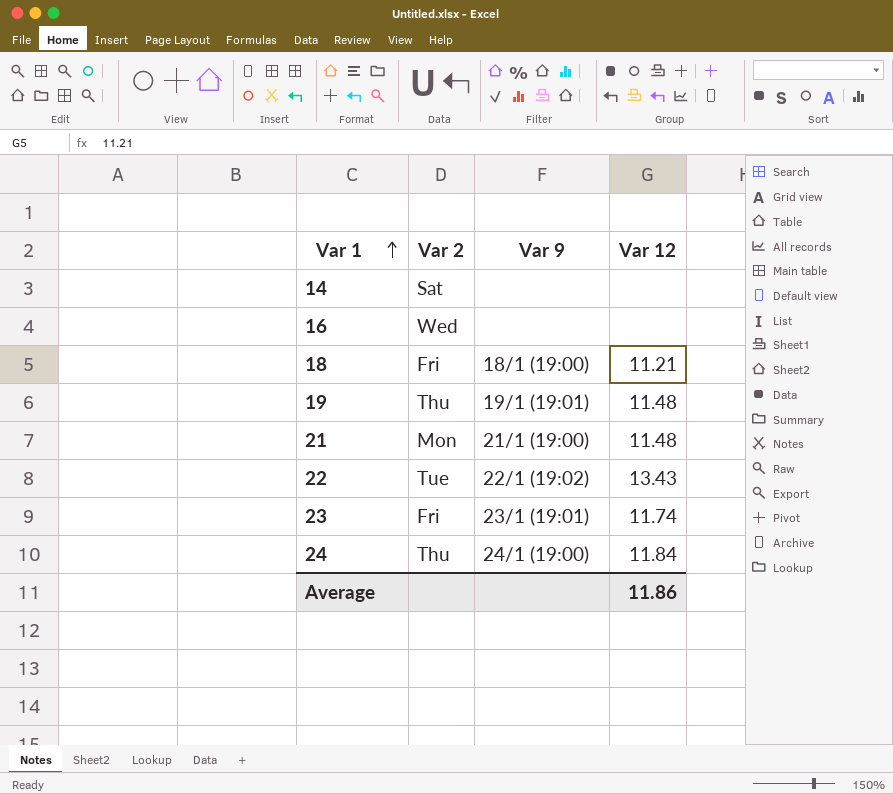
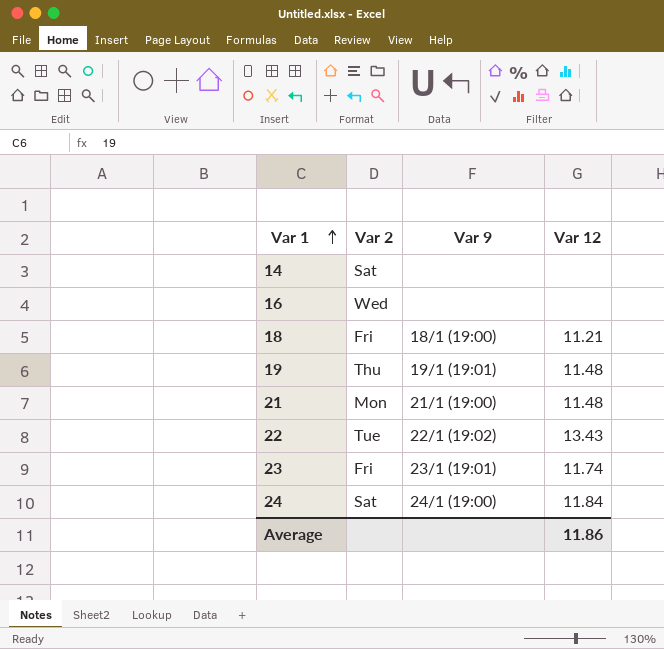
24 | Var 2: Thu -> Sat

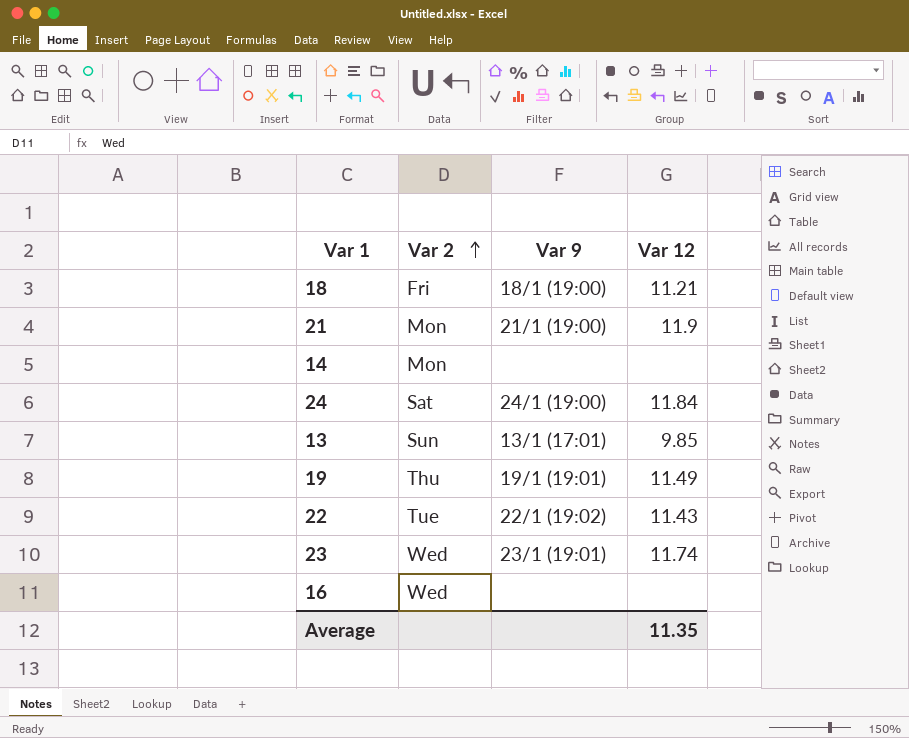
row order: Var 1 ascending -> Var 2 ascending
21 | Var 12: 11.48 -> 11.9
14 | Var 2: Sat -> Mon
row 13: none -> Sun | 13/1 (17:01) | 9.85
19 | Var 12: 11.48 -> 11.49
22 | Var 12: 13.43 -> 11.43
23 | Var 2: Fri -> Wed
Average | Var 12: 11.86 -> 11.35

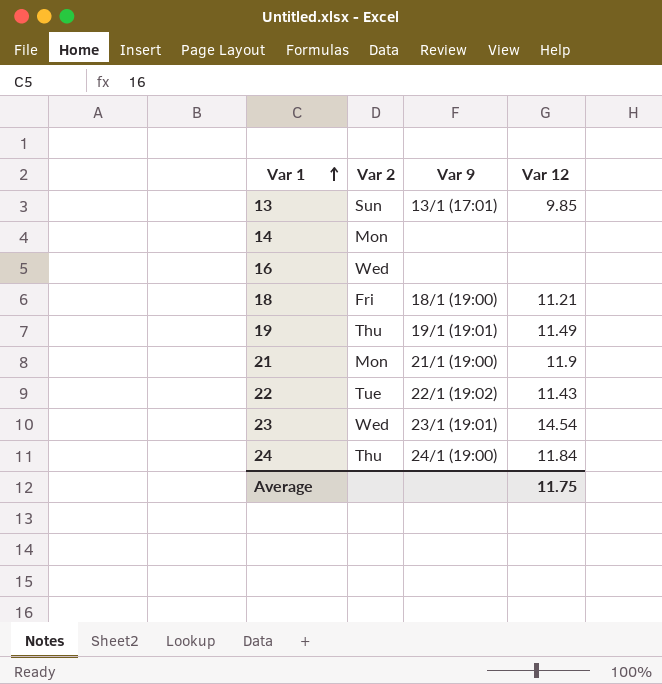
row order: Var 2 ascending -> Var 1 ascending
23 | Var 12: 11.74 -> 14.54
24 | Var 2: Sat -> Thu
Average | Var 12: 11.35 -> 11.75

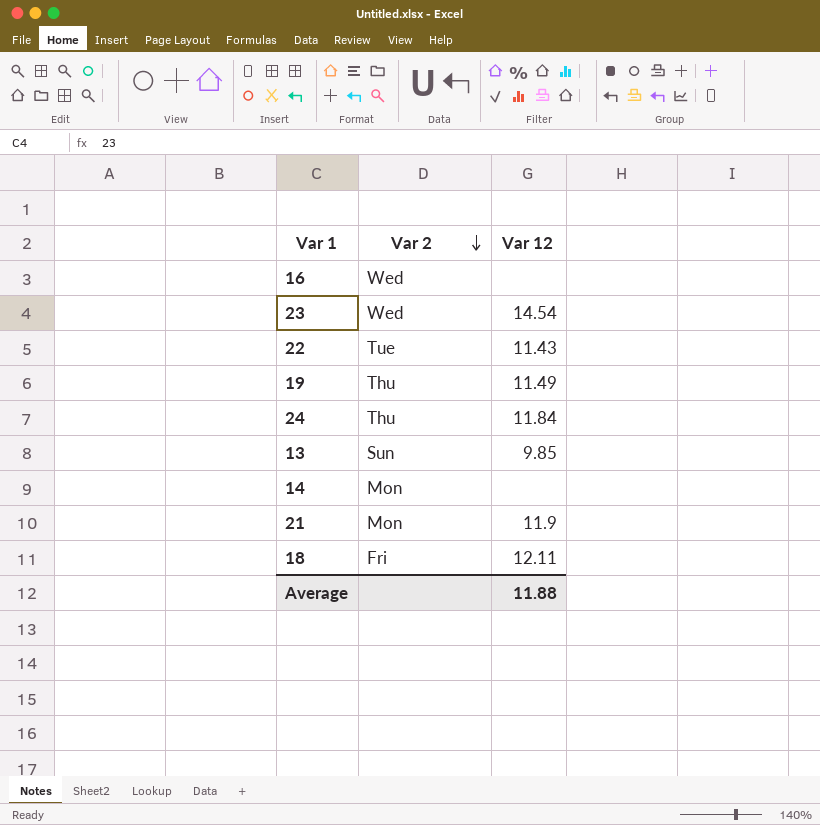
row order: Var 1 ascending -> Var 2 descending
column Var 9 | position: 3 -> none
18 | Var 12: 11.21 -> 12.11
Average | Var 12: 11.75 -> 11.88

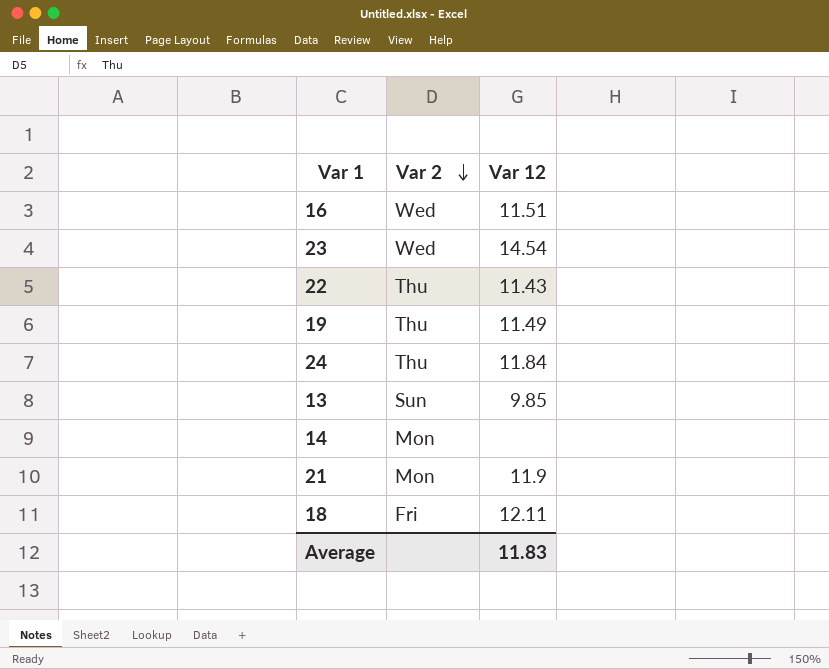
16 | Var 12: none -> 11.51
22 | Var 2: Tue -> Thu
Average | Var 12: 11.88 -> 11.83

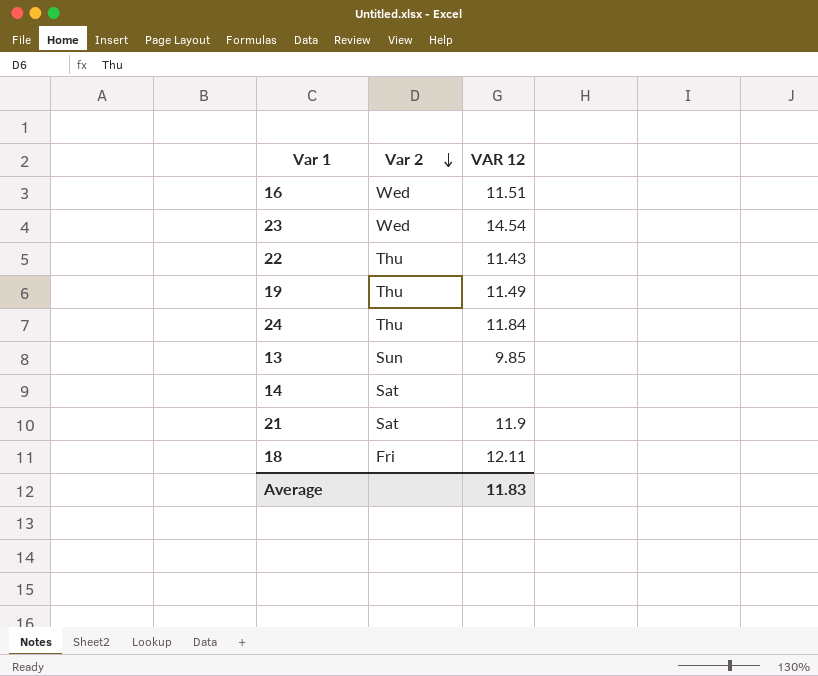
column name: Var 12 -> VAR 12
14 | Var 2: Mon -> Sat
21 | Var 2: Mon -> Sat

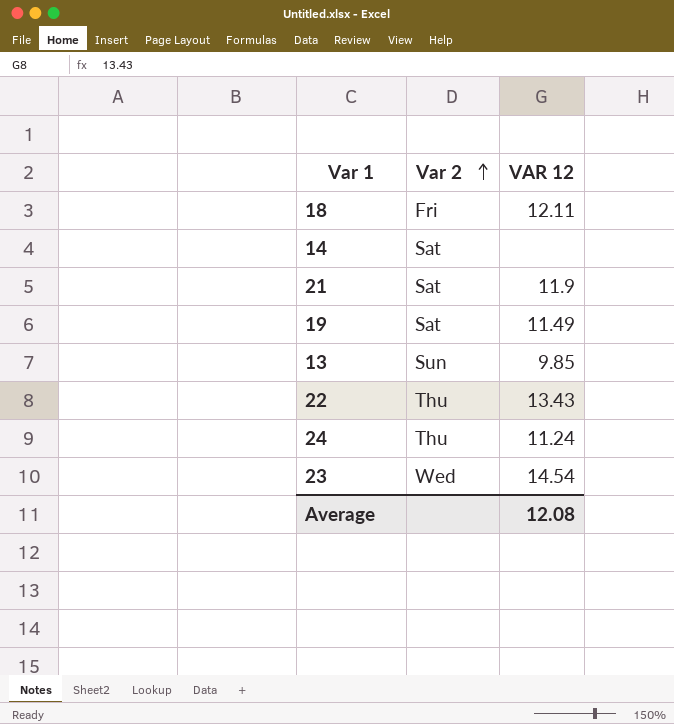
row order: Var 2 descending -> Var 2 ascending
row 16: Wed | 11.51 -> none
19 | Var 2: Thu -> Sat
22 | VAR 12: 11.43 -> 13.43
24 | VAR 12: 11.84 -> 11.24
Average | VAR 12: 11.83 -> 12.08

